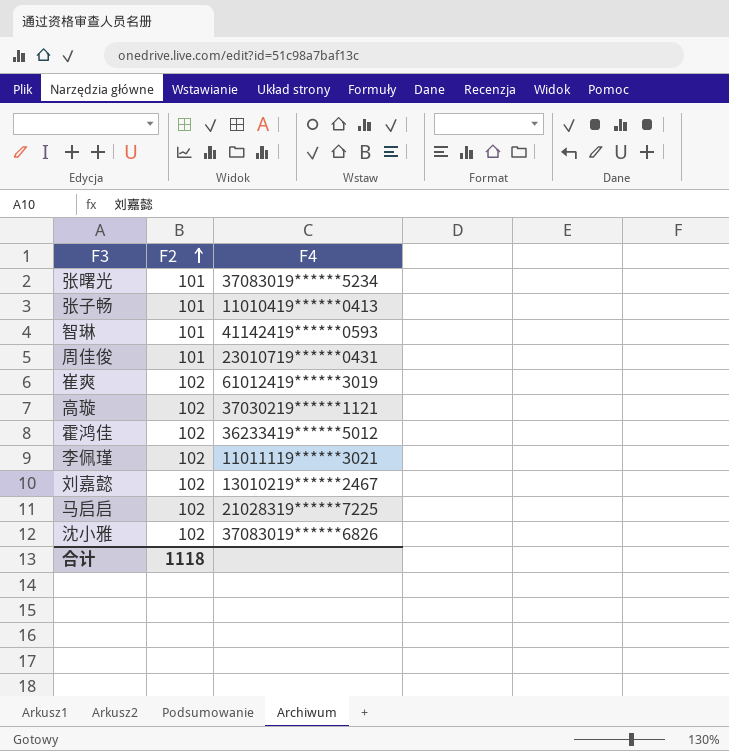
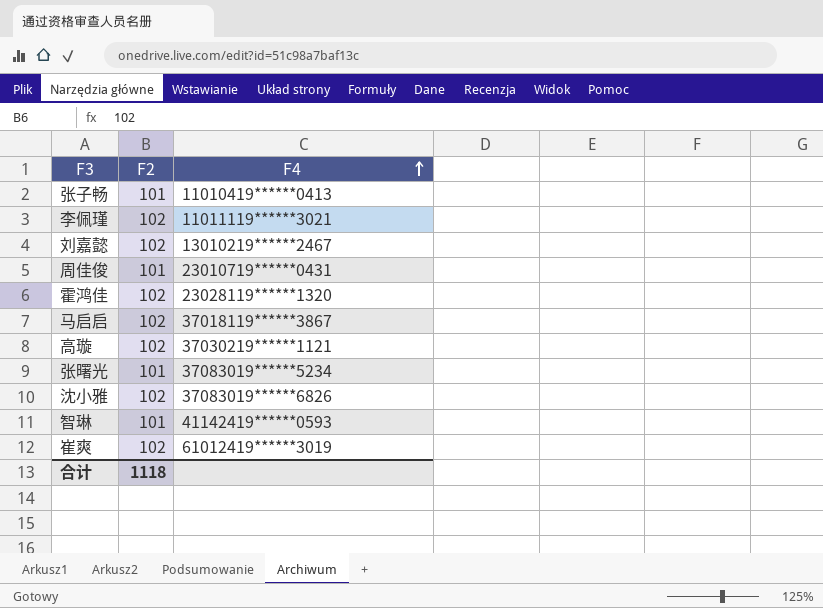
row order: F2 ascending -> F4 ascending
霍鸿佳 | F4: 36233419******5012 -> 23028119******1320
马启启 | F4: 21028319******7225 -> 37018119******3867

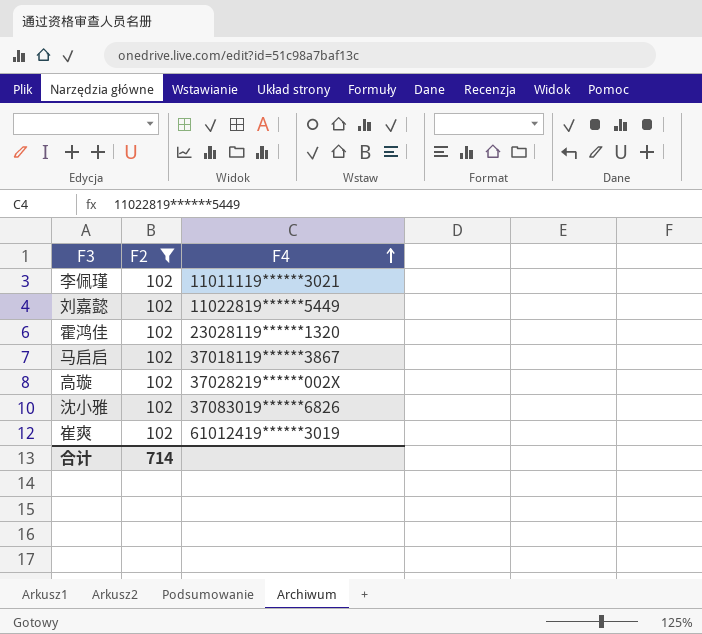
filter: none -> F2 = 102
刘嘉懿 | F4: 13010219******2467 -> 11022819******5449
高璇 | F4: 37030219******1121 -> 37028219******002X
合计 | F2: 1118 -> 714

